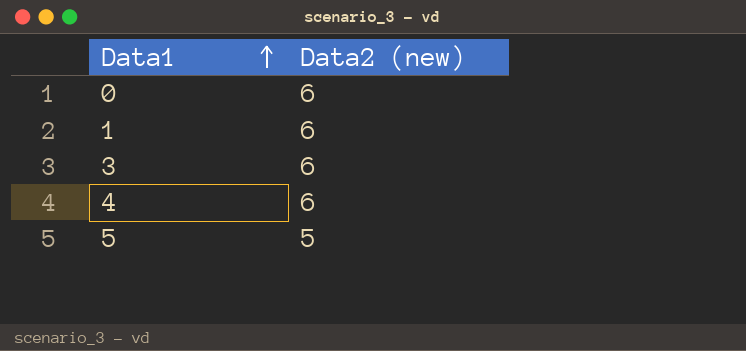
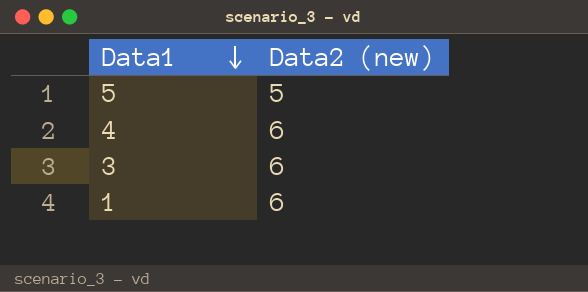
row order: Data1 ascending -> Data1 descending
row 0: 6 -> none

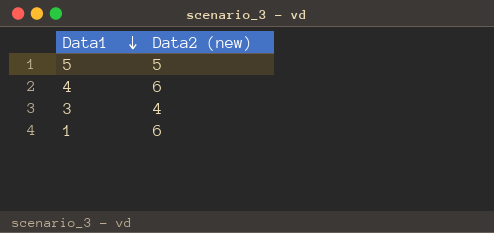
3 | Data2 (new): 6 -> 4

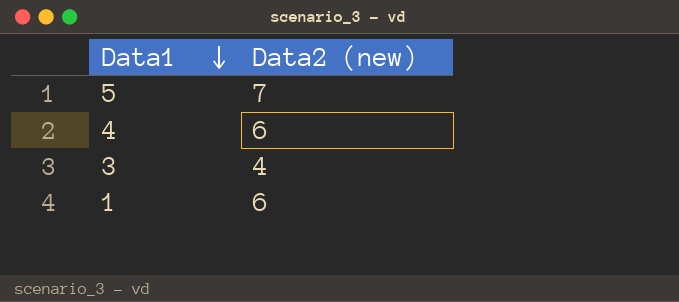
5 | Data2 (new): 5 -> 7

